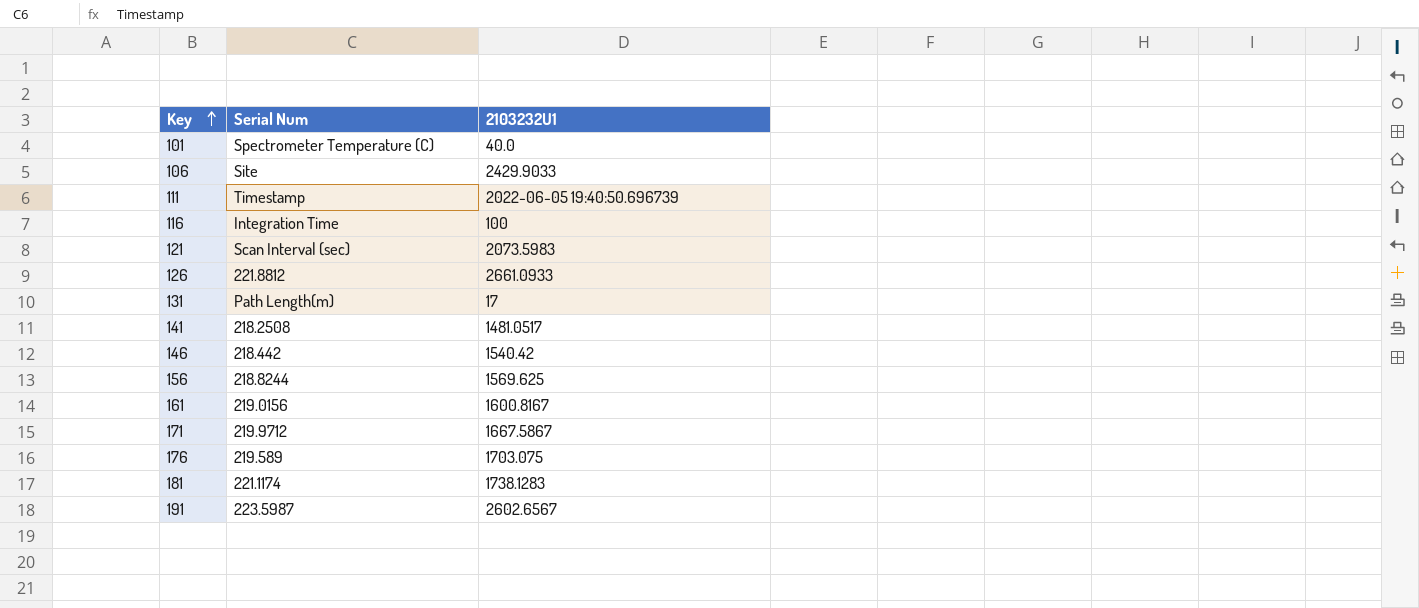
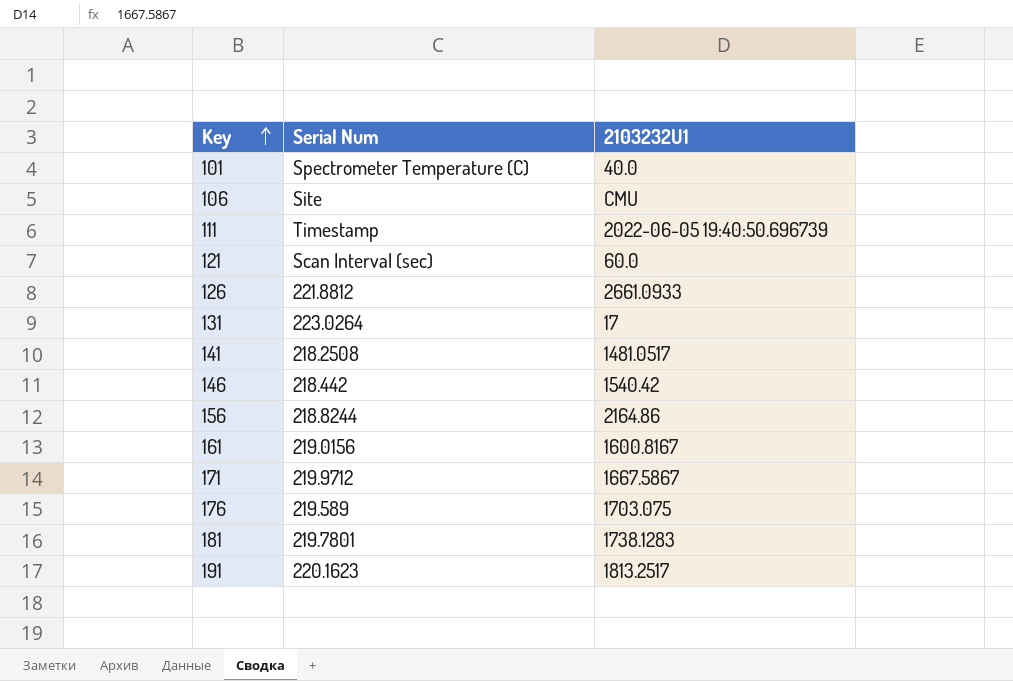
row 116: Integration Time | 100 -> none
106 | 2103232U1: 2429.9033 -> CMU
121 | 2103232U1: 2073.5983 -> 60.0
131 | Serial Num: Path Length(m) -> 223.0264
156 | 2103232U1: 1569.625 -> 2164.86
181 | Serial Num: 221.1174 -> 219.7801
191 | Serial Num: 223.5987 -> 220.1623
191 | 2103232U1: 2602.6567 -> 1813.2517

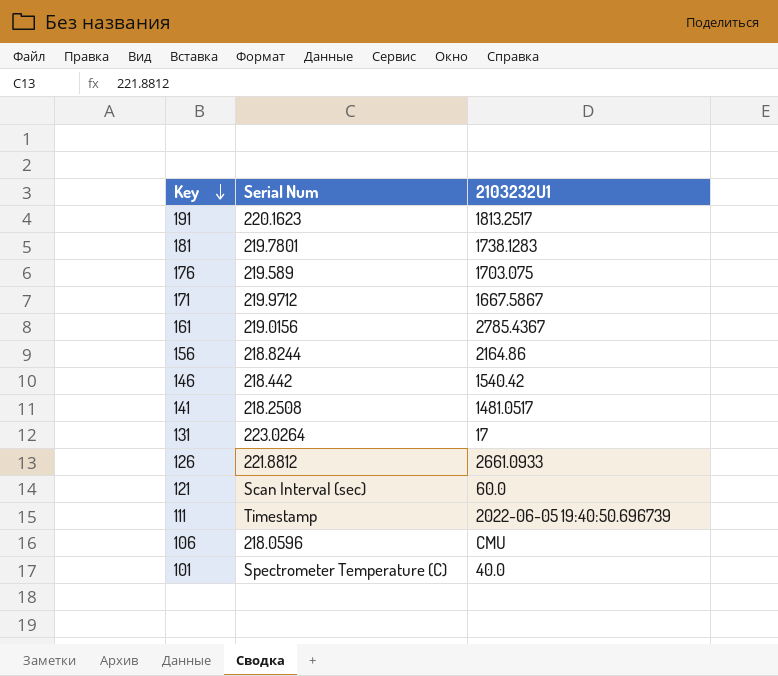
row order: Key ascending -> Key descending
161 | 2103232U1: 1600.8167 -> 2785.4367
106 | Serial Num: Site -> 218.0596

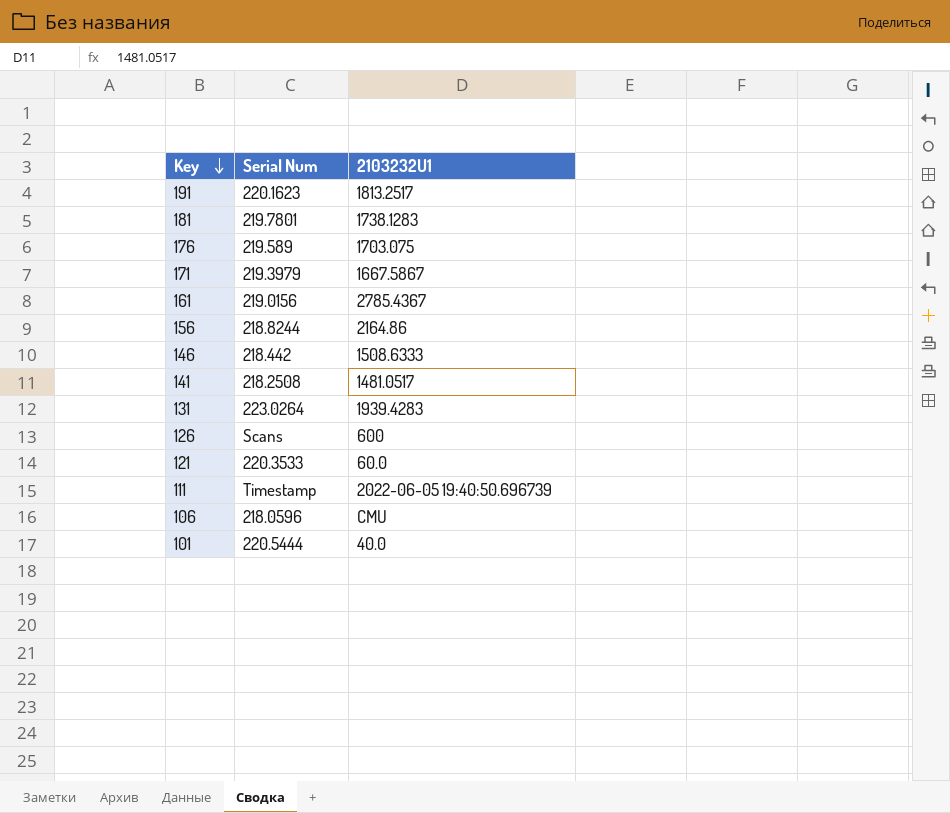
171 | Serial Num: 219.9712 -> 219.3979
146 | 2103232U1: 1540.42 -> 1508.6333
131 | 2103232U1: 17 -> 1939.4283
126 | Serial Num: 221.8812 -> Scans
126 | 2103232U1: 2661.0933 -> 600
121 | Serial Num: Scan Interval (sec) -> 220.3533
101 | Serial Num: Spectrometer Temperature (C) -> 220.5444

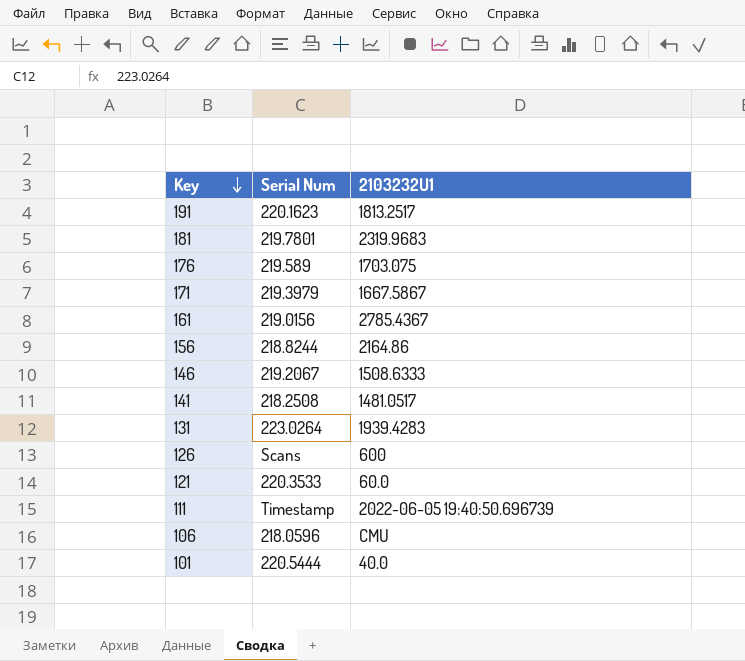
181 | 2103232U1: 1738.1283 -> 2319.9683
146 | Serial Num: 218.442 -> 219.2067

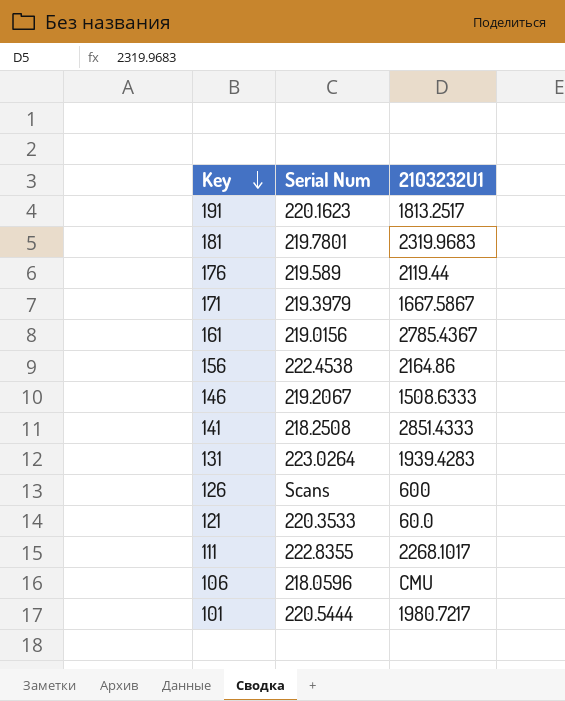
176 | 2103232U1: 1703.075 -> 2119.44
156 | Serial Num: 218.8244 -> 222.4538
141 | 2103232U1: 1481.0517 -> 2851.4333
111 | Serial Num: Timestamp -> 222.8355
111 | 2103232U1: 2022-06-05 19:40:50.696739 -> 2268.1017
101 | 2103232U1: 40.0 -> 1980.7217

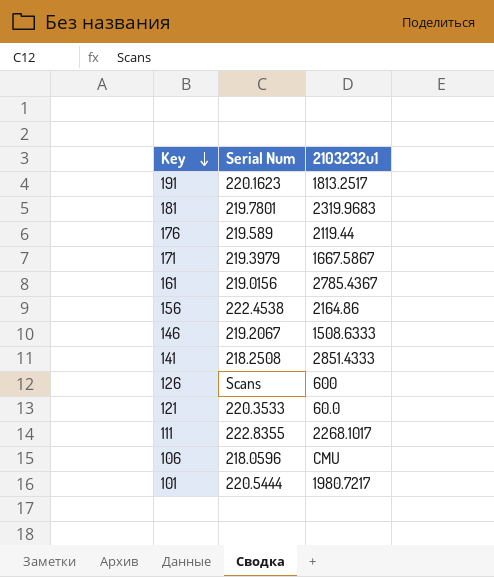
column name: 2103232U1 -> 2103232u1
row 131: 223.0264 | 1939.4283 -> none

